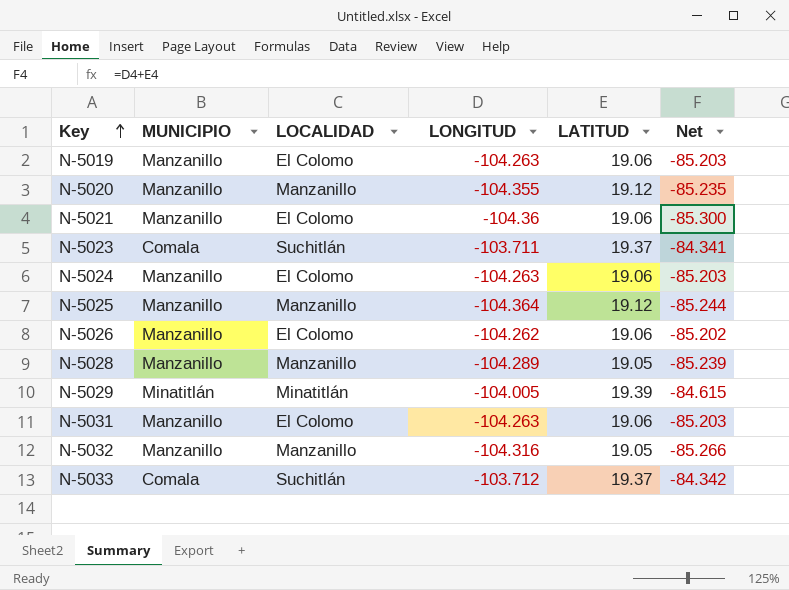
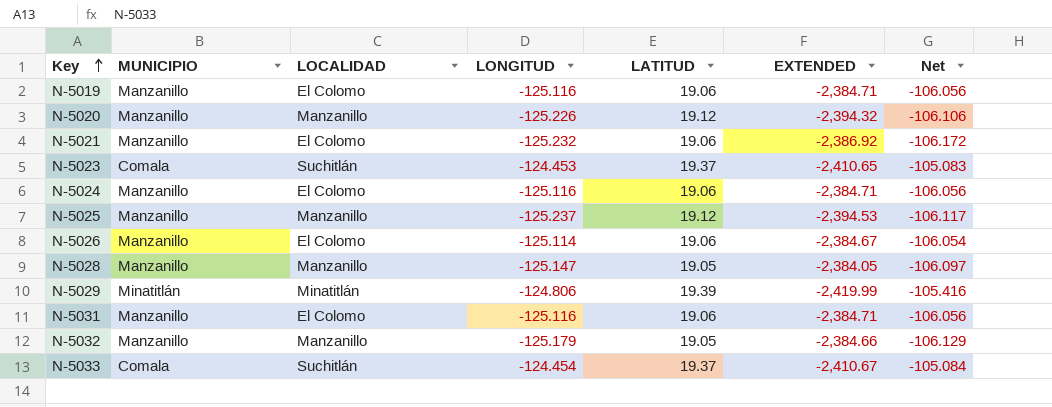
column EXTENDED | formula: none -> [LONGITUD] * [LATITUD]
N-5019 | LONGITUD: -104.263 -> -125.116
N-5019 | Net: -85.203 -> -106.056
N-5020 | LONGITUD: -104.355 -> -125.226
N-5020 | Net: -85.235 -> -106.106
N-5021 | LONGITUD: -104.36 -> -125.232
N-5021 | Net: -85.300 -> -106.172
N-5023 | LONGITUD: -103.711 -> -124.453
N-5023 | Net: -84.341 -> -105.083
N-5024 | LONGITUD: -104.263 -> -125.116
N-5024 | Net: -85.203 -> -106.056
N-5025 | LONGITUD: -104.364 -> -125.237
N-5025 | Net: -85.244 -> -106.117
N-5026 | LONGITUD: -104.262 -> -125.114
N-5026 | Net: -85.202 -> -106.054
N-5028 | LONGITUD: -104.289 -> -125.147
N-5028 | Net: -85.239 -> -106.097
N-5029 | LONGITUD: -104.005 -> -124.806
N-5029 | Net: -84.615 -> -105.416
N-5031 | LONGITUD: -104.263 -> -125.116
N-5031 | Net: -85.203 -> -106.056
N-5032 | LONGITUD: -104.316 -> -125.179
N-5032 | Net: -85.266 -> -106.129
N-5033 | LONGITUD: -103.712 -> -124.454
N-5033 | Net: -84.342 -> -105.084

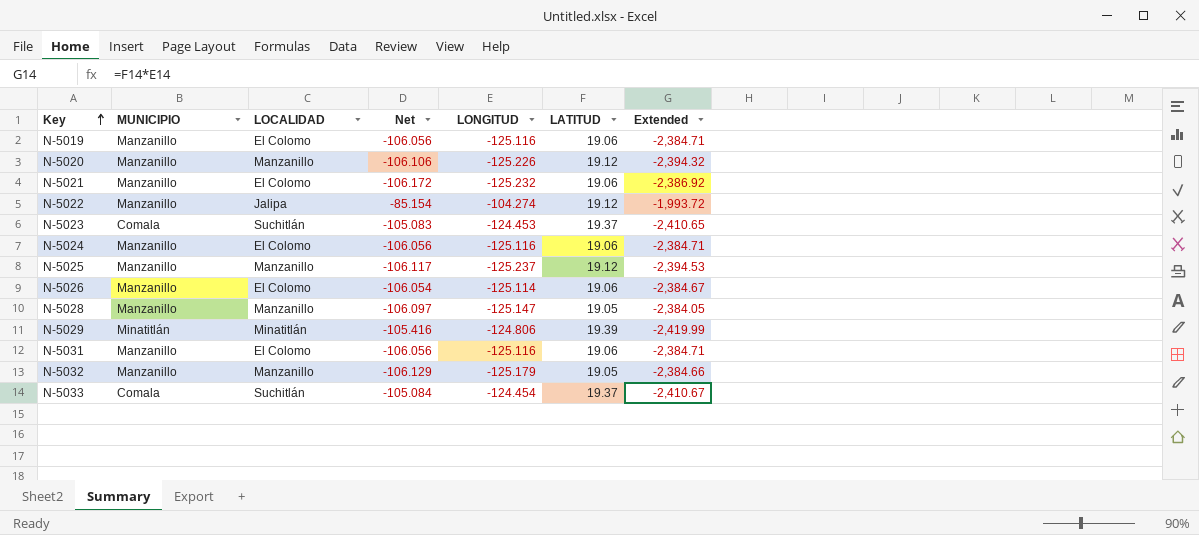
column Net | position: 7 -> 4
column name: EXTENDED -> Extended
row N-5022: none -> Manzanillo | Jalipa | -85.154 | -104.274 | 19.12 | -1,993.72

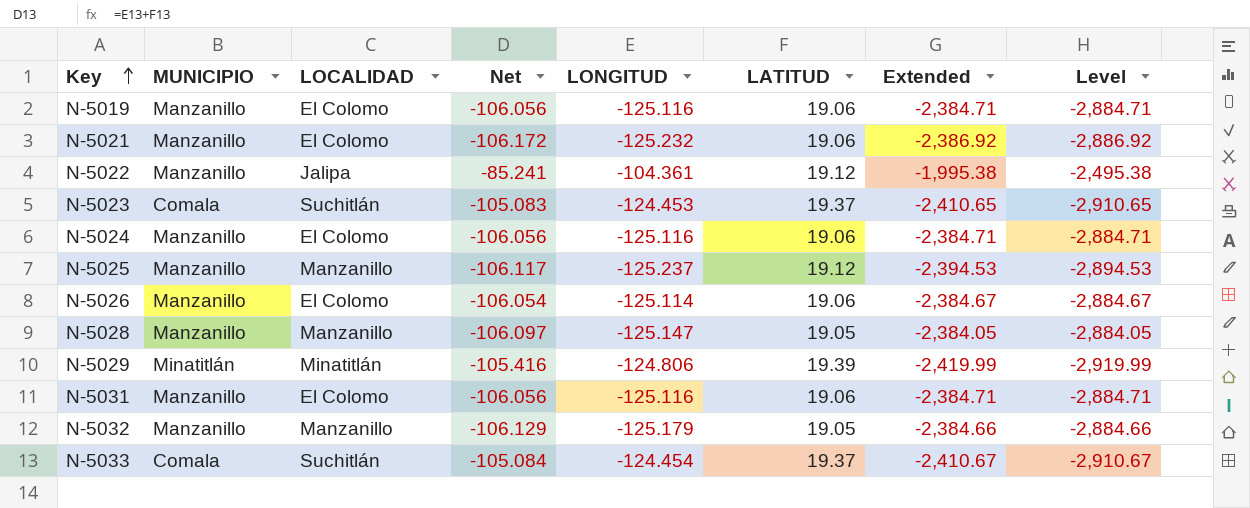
column Level | formula: none -> [Extended] - 500
row N-5020: Manzanillo | Manzanillo | -106.106 | -125.226 | 19.12 | -2,394.32 -> none
N-5022 | Net: -85.154 -> -85.241
N-5022 | LONGITUD: -104.274 -> -104.361
N-5022 | Extended: -1,993.72 -> -1,995.38

